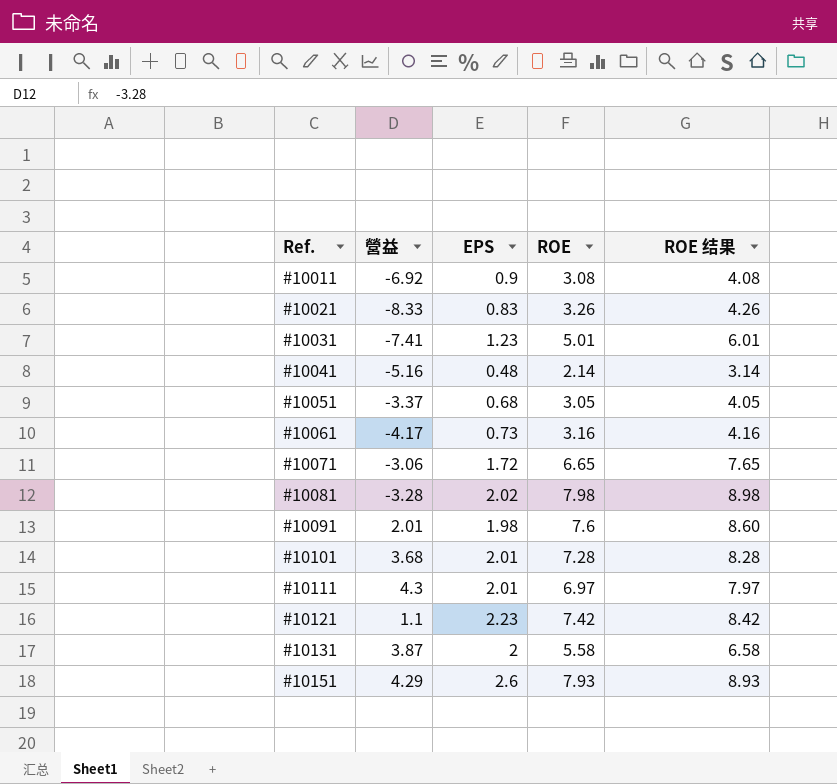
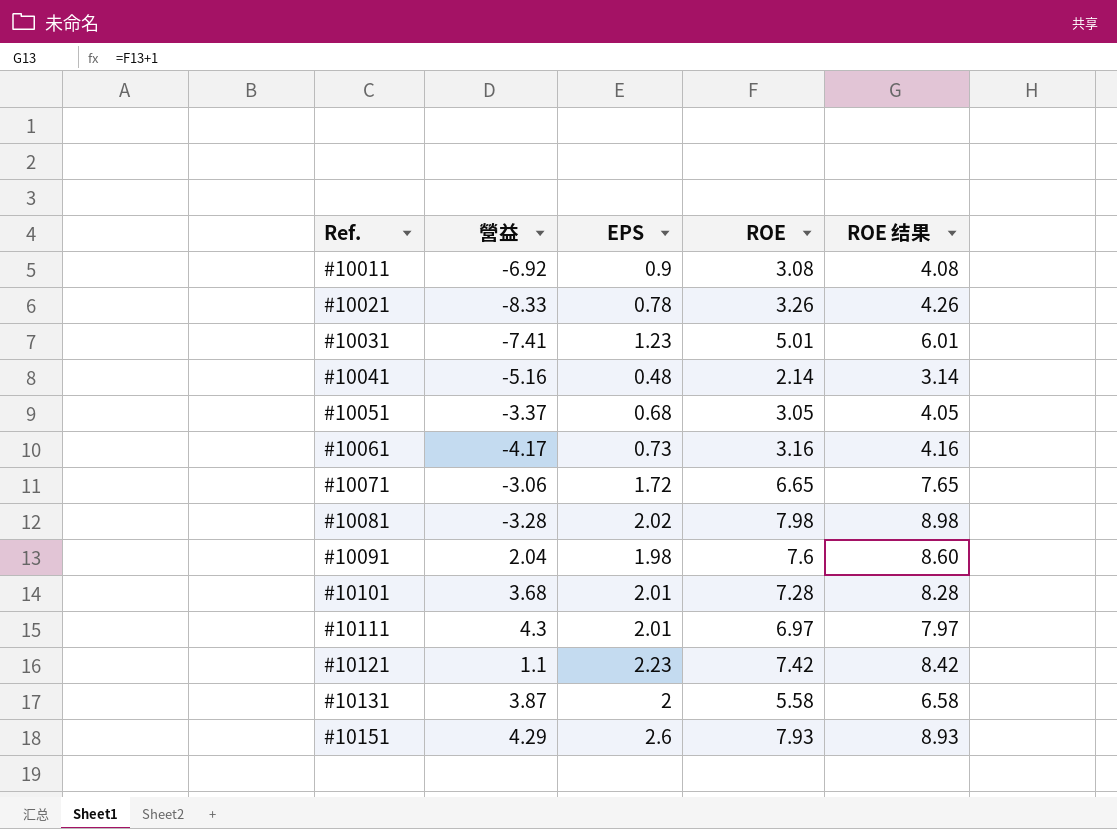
#10021 | EPS: 0.83 -> 0.78
#10091 | 營益: 2.01 -> 2.04

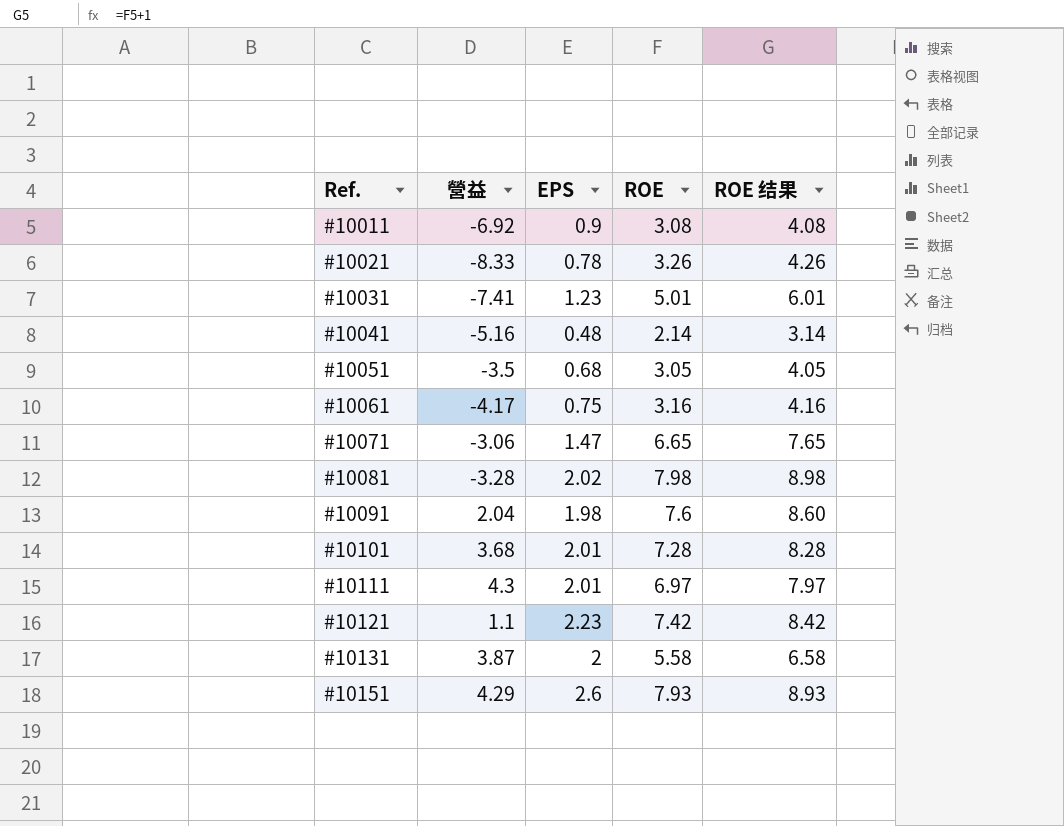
#10051 | 營益: -3.37 -> -3.5
#10061 | EPS: 0.73 -> 0.75
#10071 | EPS: 1.72 -> 1.47

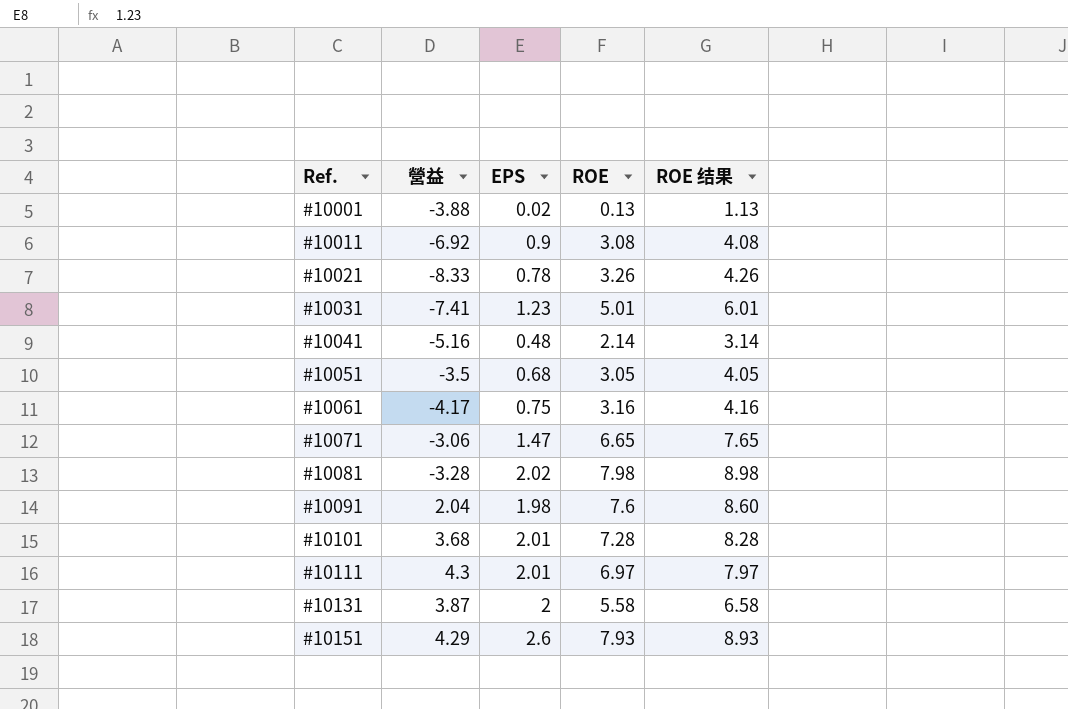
row #10121: 1.1 | 2.23 | 7.42 | 8.42 -> none
row #10001: none -> -3.88 | 0.02 | 0.13 | 1.13

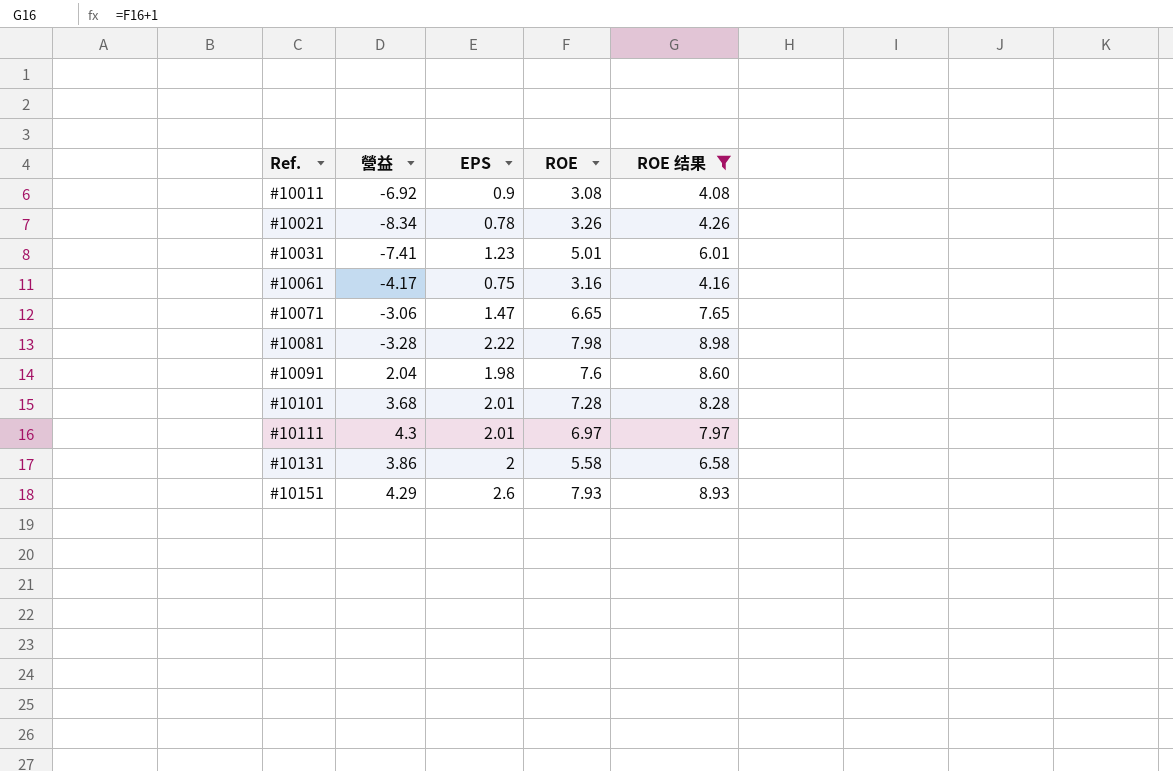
filter: none -> ROE 结果 >= 4.08
#10021 | 營益: -8.33 -> -8.34
#10081 | EPS: 2.02 -> 2.22
#10131 | 營益: 3.87 -> 3.86

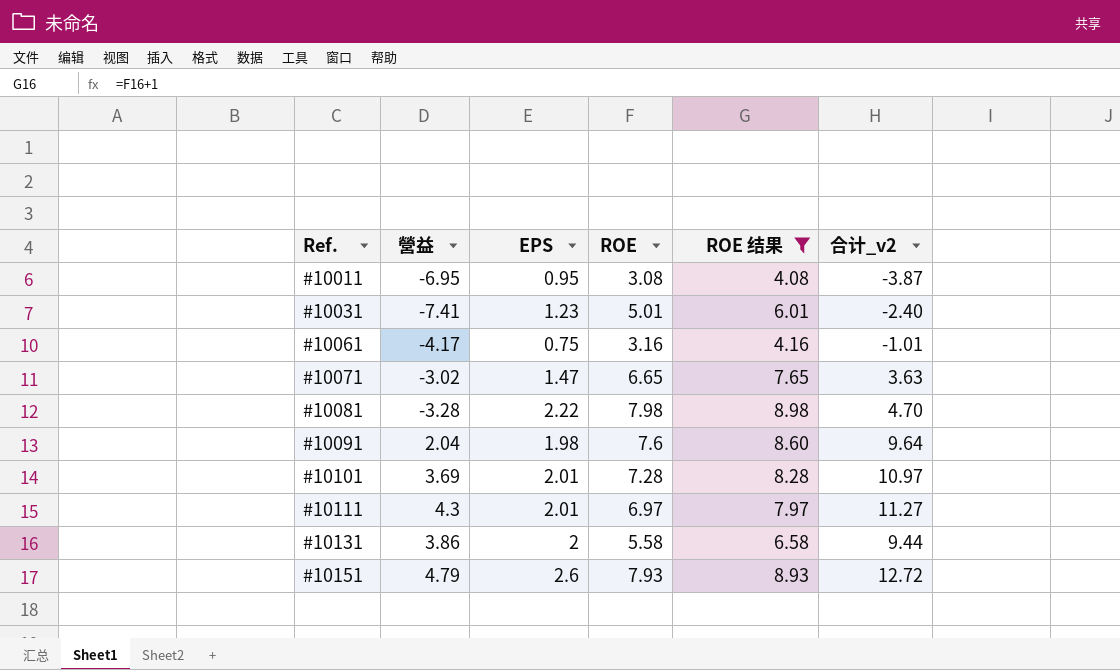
column 合计_v2 | formula: none -> [營益] + [ROE]
row #10021: -8.34 | 0.78 | 3.26 | 4.26 -> none
#10011 | 營益: -6.92 -> -6.95
#10011 | EPS: 0.9 -> 0.95
#10071 | 營益: -3.06 -> -3.02
#10101 | 營益: 3.68 -> 3.69
#10151 | 營益: 4.29 -> 4.79

